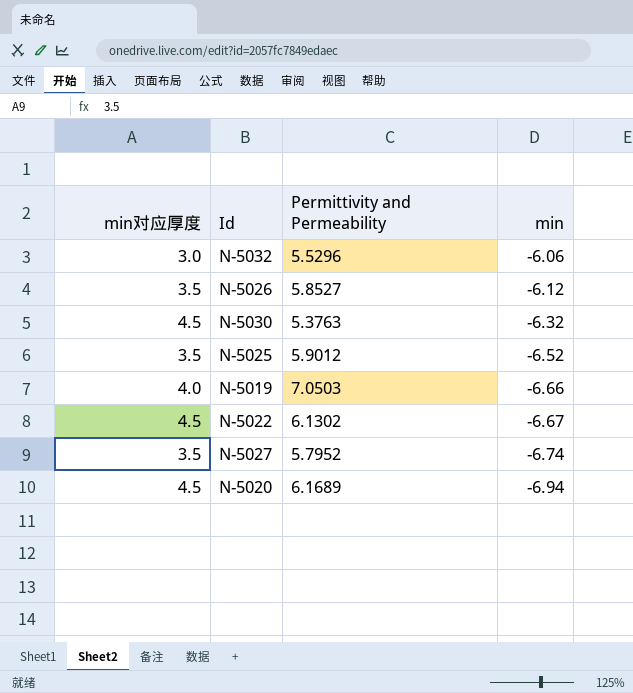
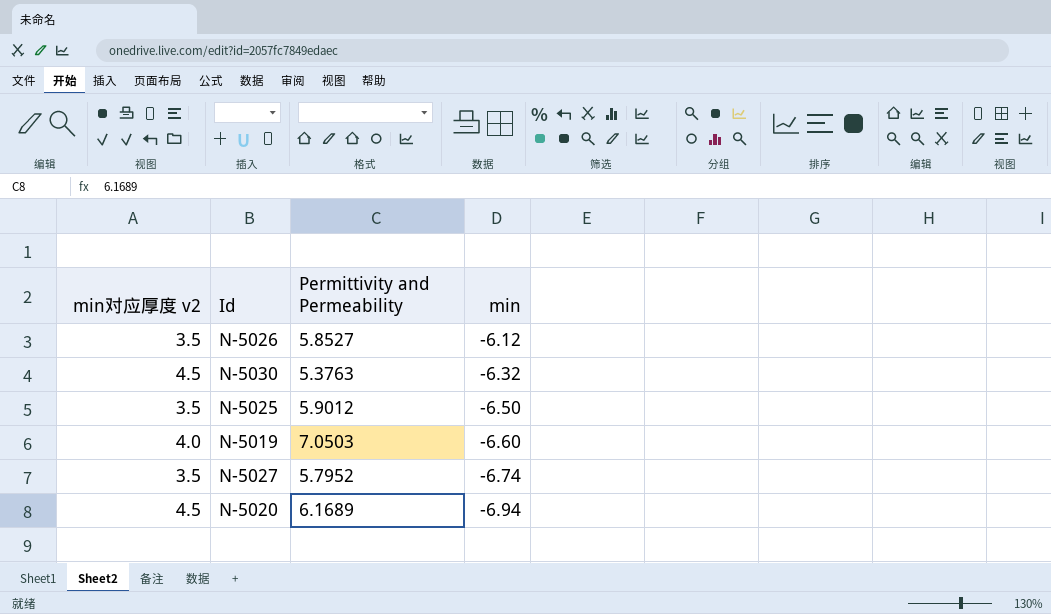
column name: min对应厚度 -> min对应厚度 v2
row N-5032: 3.0 | 5.5296 | -6.06 -> none
row N-5022: 4.5 | 6.1302 | -6.67 -> none
N-5025 | min: -6.52 -> -6.50
N-5019 | min: -6.66 -> -6.60

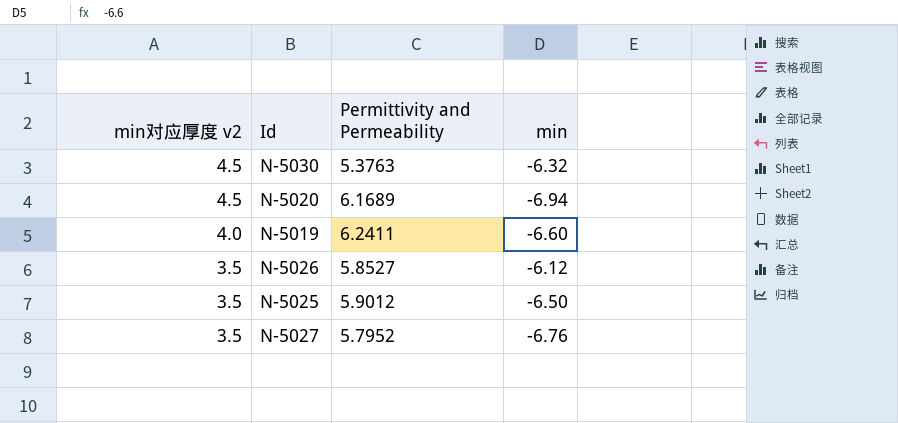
row order: min descending -> min对应厚度 v2 descending
N-5019 | Permittivity and Permeability: 7.0503 -> 6.2411
N-5027 | min: -6.74 -> -6.76

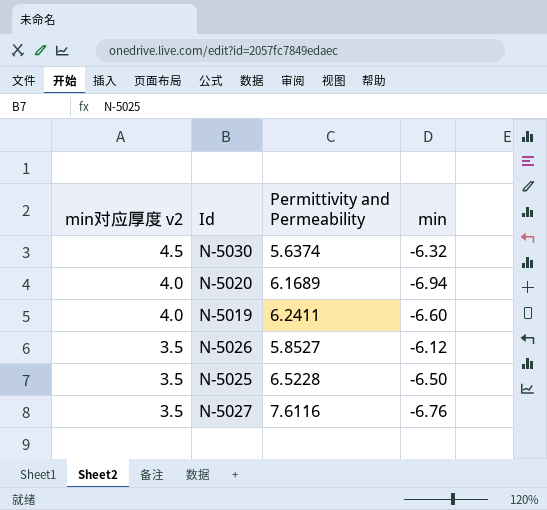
N-5030 | Permittivity and Permeability: 5.3763 -> 5.6374
N-5020 | min对应厚度 v2: 4.5 -> 4.0
N-5025 | Permittivity and Permeability: 5.9012 -> 6.5228
N-5027 | Permittivity and Permeability: 5.7952 -> 7.6116

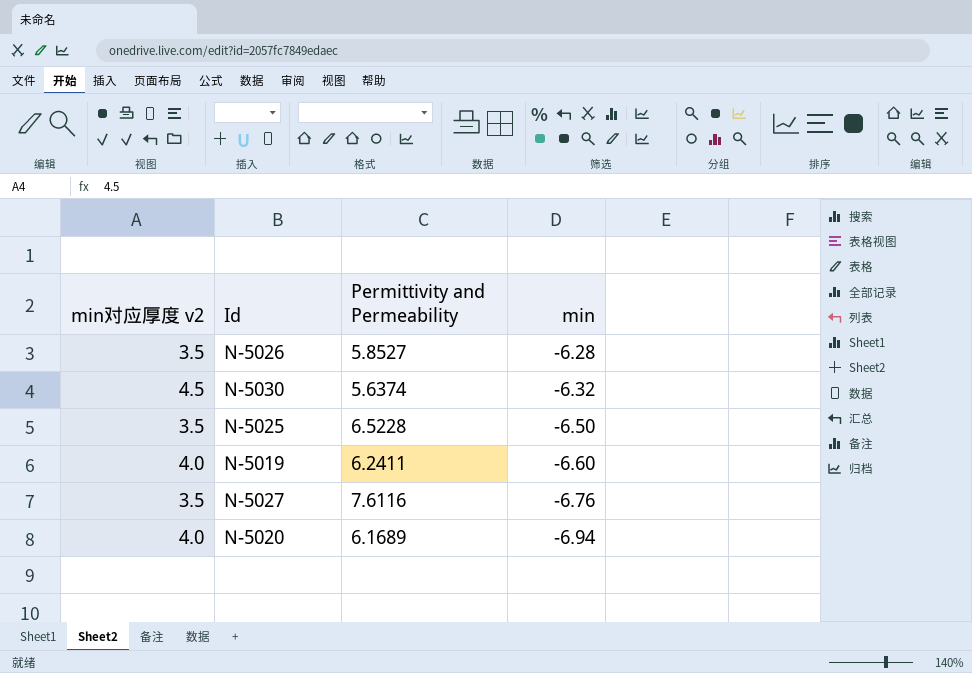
row order: min对应厚度 v2 descending -> min descending
N-5026 | min: -6.12 -> -6.28

